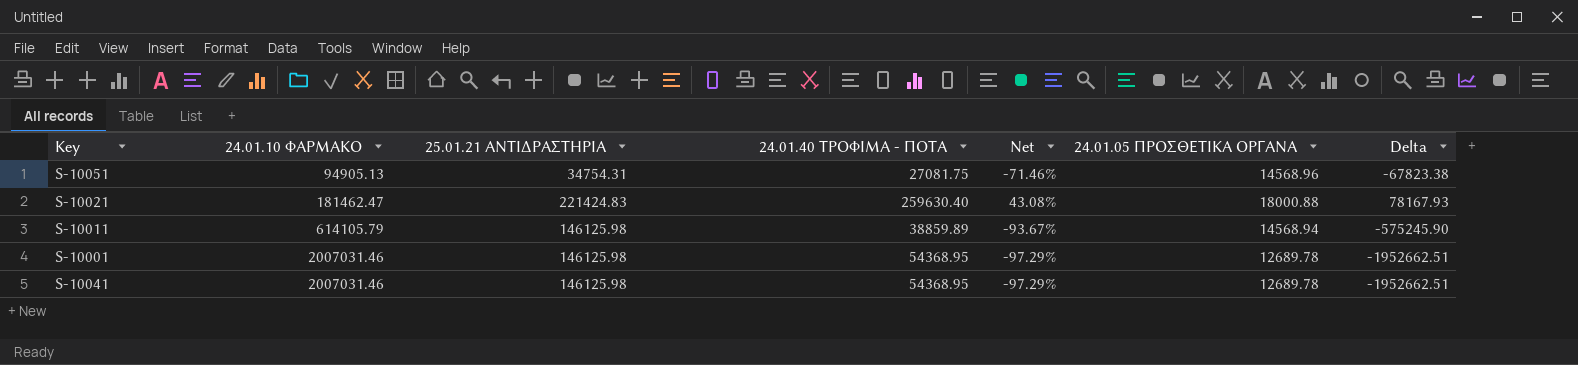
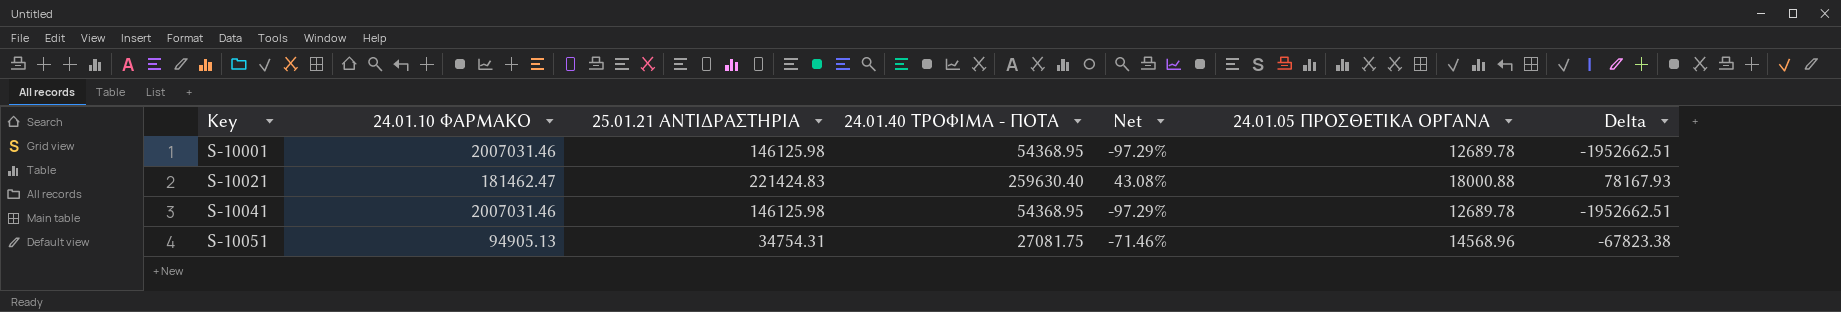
row order: 24.01.10 ΦΑΡΜΑΚΟ ascending -> Key ascending
row S-10011: 614105.79 | 146125.98 | 38859.89 | -93.67% | 14568.94 | -575245.90 -> none

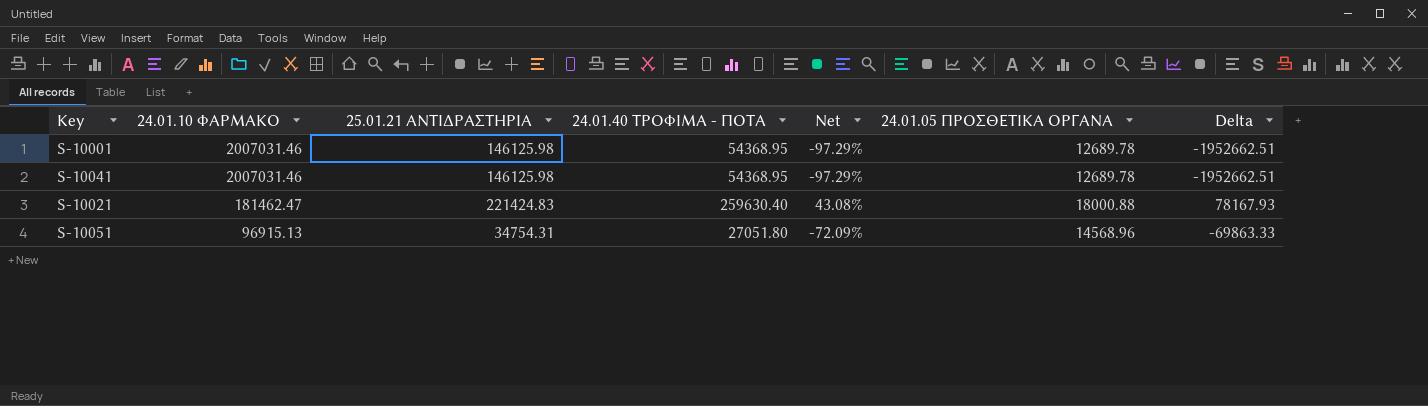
row order: Key ascending -> 24.01.10 ΦΑΡΜΑΚΟ descending
S-10051 | 24.01.10 ΦΑΡΜΑΚΟ: 94905.13 -> 96915.13
S-10051 | 24.01.40 ΤΡΟΦΙΜΑ - ΠΟΤΑ: 27081.75 -> 27051.80
S-10051 | Net: -71.46% -> -72.09%
S-10051 | Delta: -67823.38 -> -69863.33

